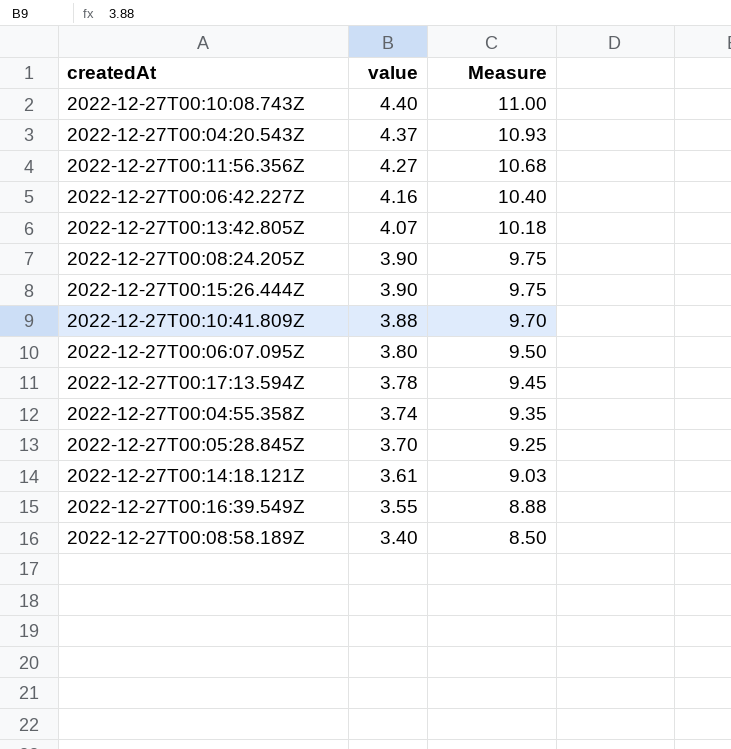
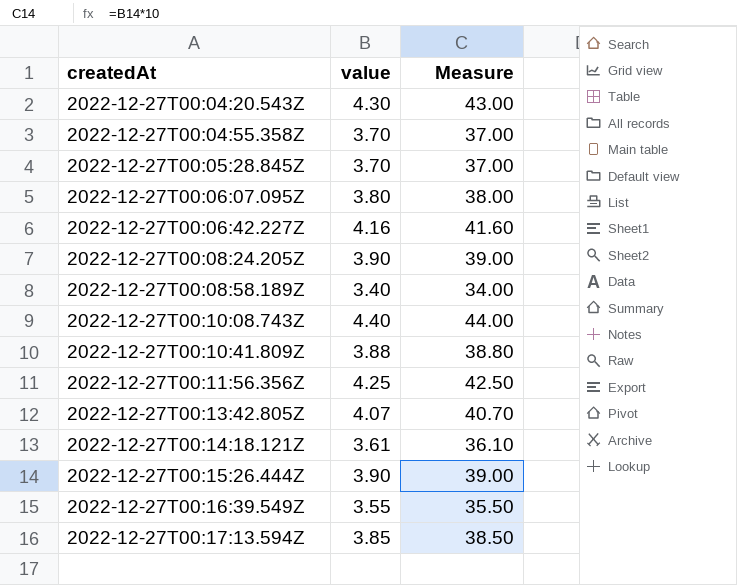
row order: value descending -> createdAt ascending
column Measure | formula: [value] * 2.5 -> [value] * 10
2022-12-27T00:04:20.543Z | value: 4.37 -> 4.30
2022-12-27T00:04:55.358Z | value: 3.74 -> 3.70
2022-12-27T00:11:56.356Z | value: 4.27 -> 4.25
2022-12-27T00:17:13.594Z | value: 3.78 -> 3.85

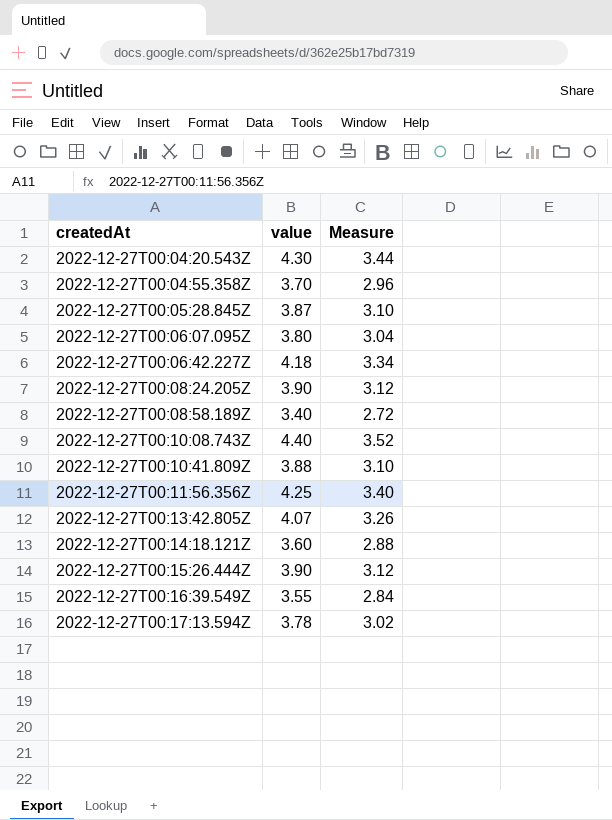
column Measure | formula: [value] * 10 -> [value] * 0.8
2022-12-27T00:05:28.845Z | value: 3.70 -> 3.87
2022-12-27T00:06:42.227Z | value: 4.16 -> 4.18
2022-12-27T00:14:18.121Z | value: 3.61 -> 3.60
2022-12-27T00:17:13.594Z | value: 3.85 -> 3.78

